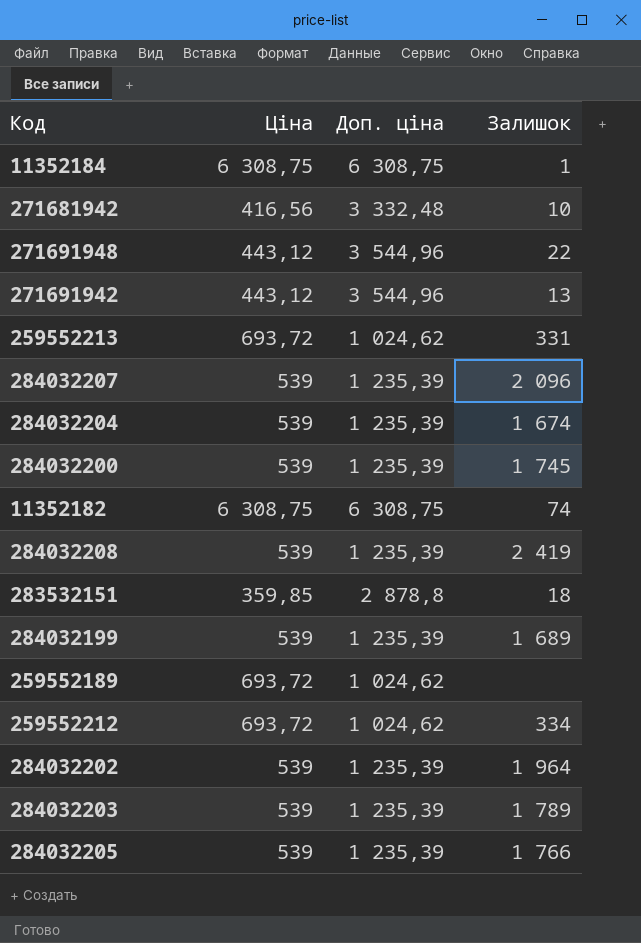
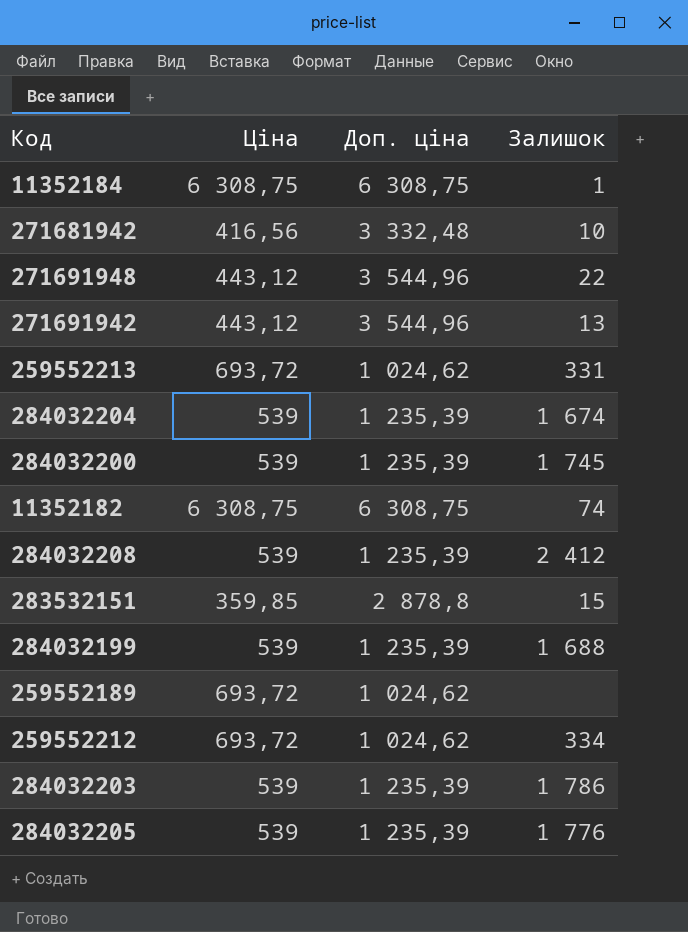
row 284032207: 539 | 1 235,39 | 2 096 -> none
row 284032202: 539 | 1 235,39 | 1 964 -> none
284032208 | Залишок: 2 419 -> 2 412
283532151 | Залишок: 18 -> 15
284032199 | Залишок: 1 689 -> 1 688
284032203 | Залишок: 1 789 -> 1 786
284032205 | Залишок: 1 766 -> 1 776

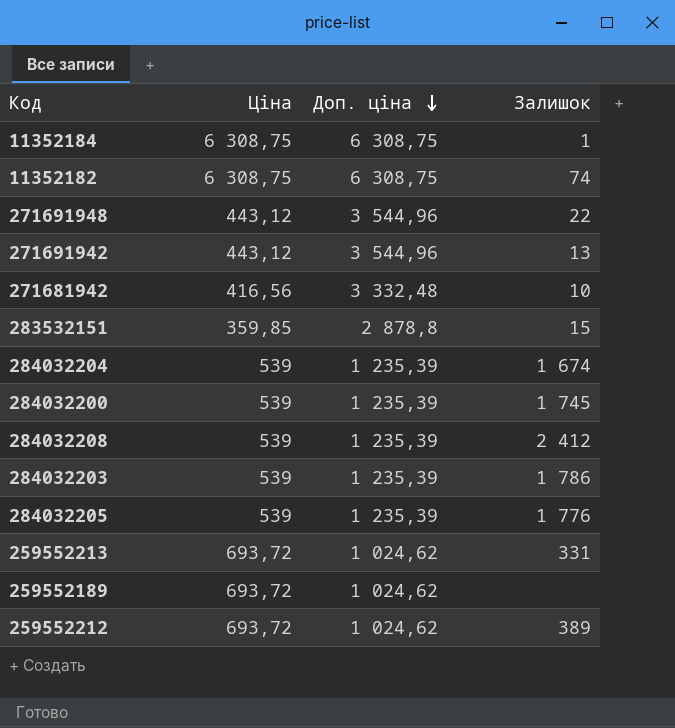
row order: none -> Доп. ціна descending
row 284032199: 539 | 1 235,39 | 1 688 -> none
259552212 | Залишок: 334 -> 389

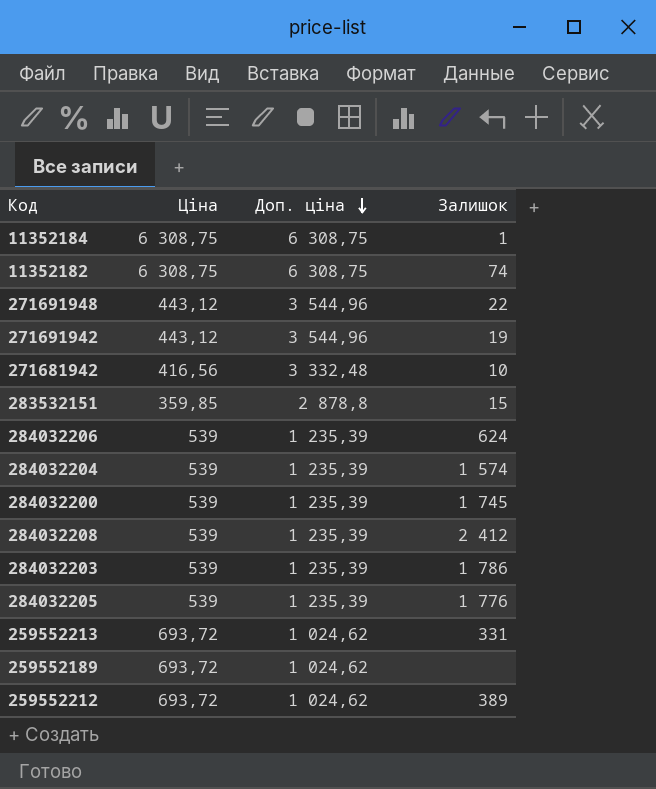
271691942 | Залишок: 13 -> 19
row 284032206: none -> 539 | 1 235,39 | 624
284032204 | Залишок: 1 674 -> 1 574

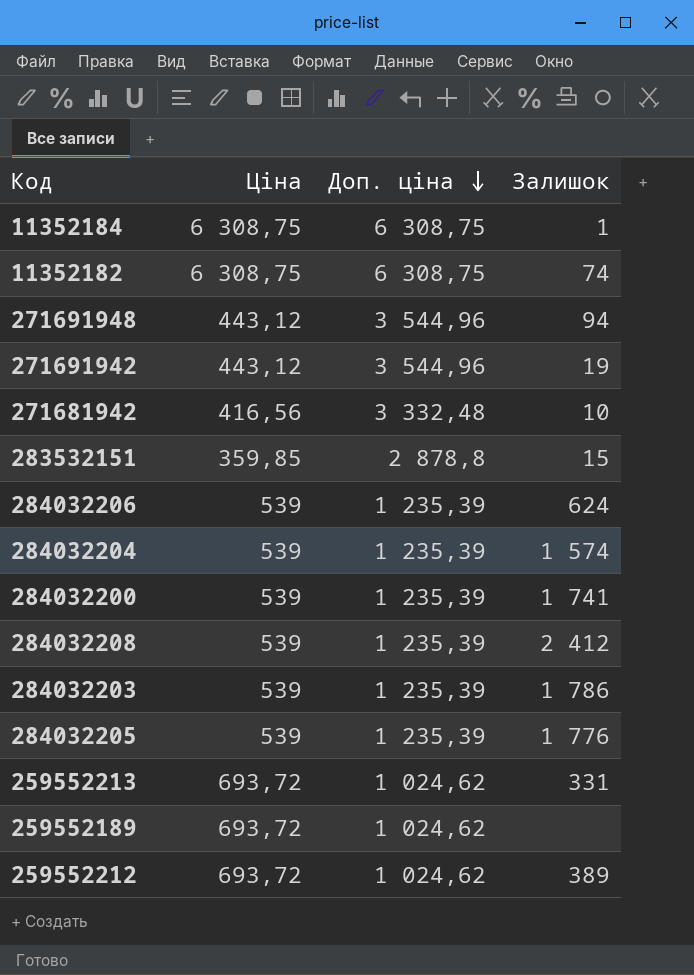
271691948 | Залишок: 22 -> 94
284032200 | Залишок: 1 745 -> 1 741

